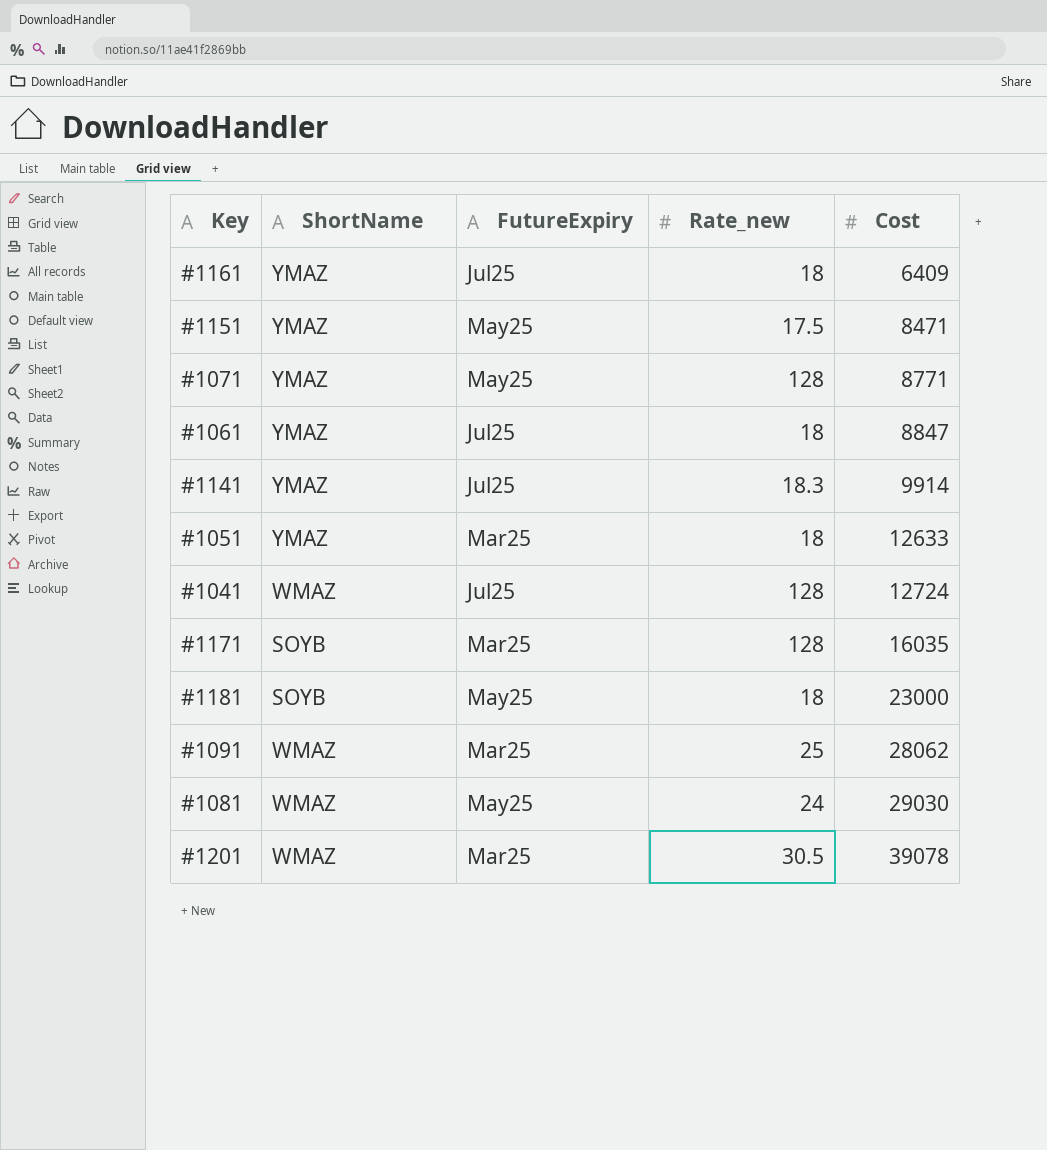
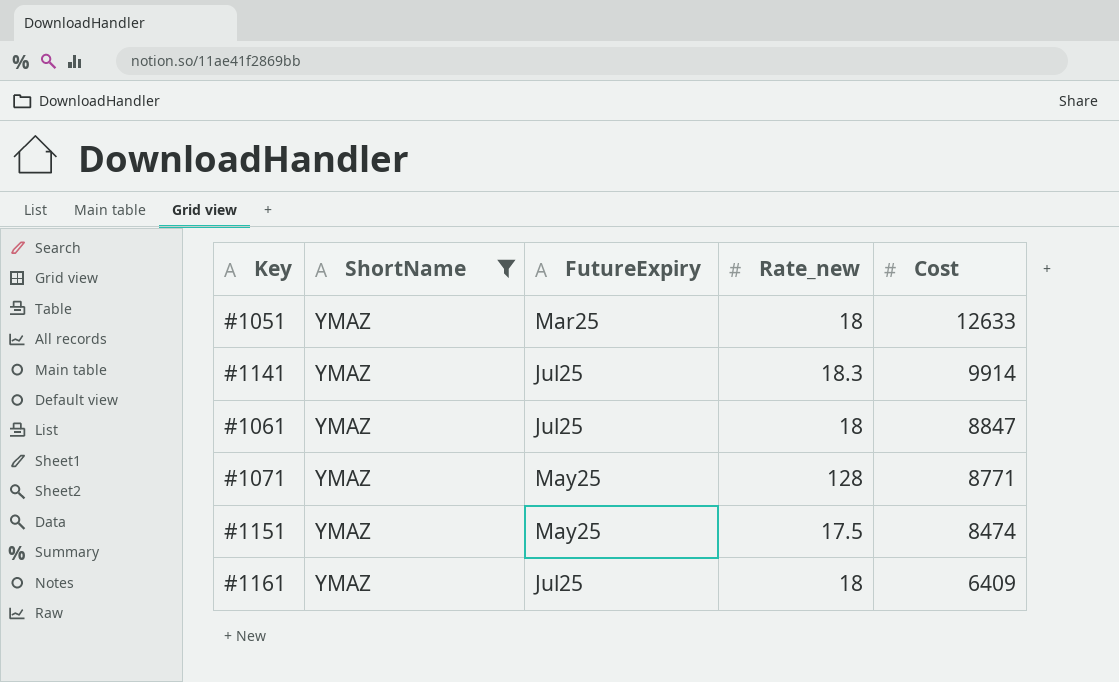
filter: none -> ShortName = YMAZ
row order: Cost ascending -> Cost descending
#1151 | Cost: 8471 -> 8474

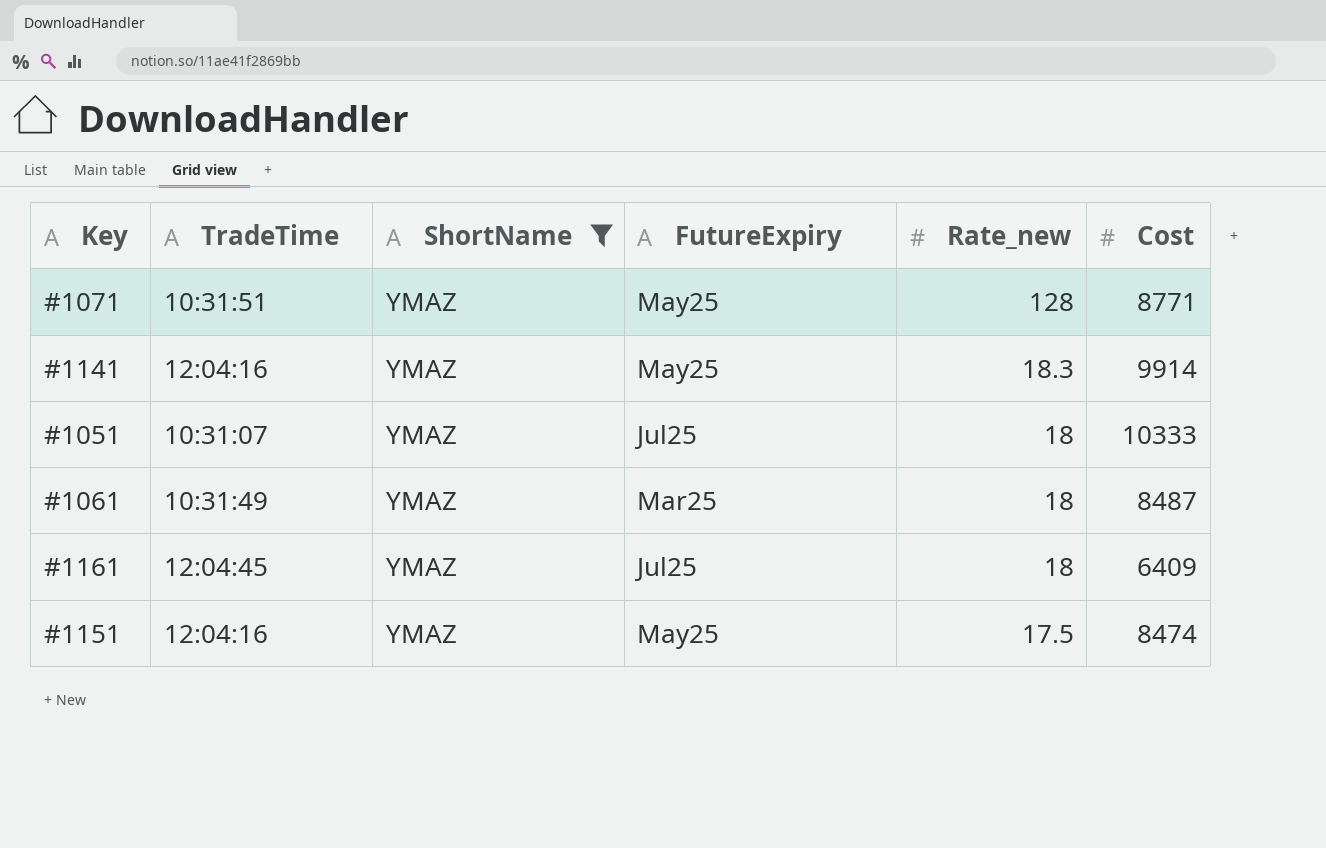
row order: Cost descending -> Rate_new descending
column TradeTime | position: none -> 2
#1141 | FutureExpiry: Jul25 -> May25
#1051 | FutureExpiry: Mar25 -> Jul25
#1051 | Cost: 12633 -> 10333
#1061 | FutureExpiry: Jul25 -> Mar25
#1061 | Cost: 8847 -> 8487

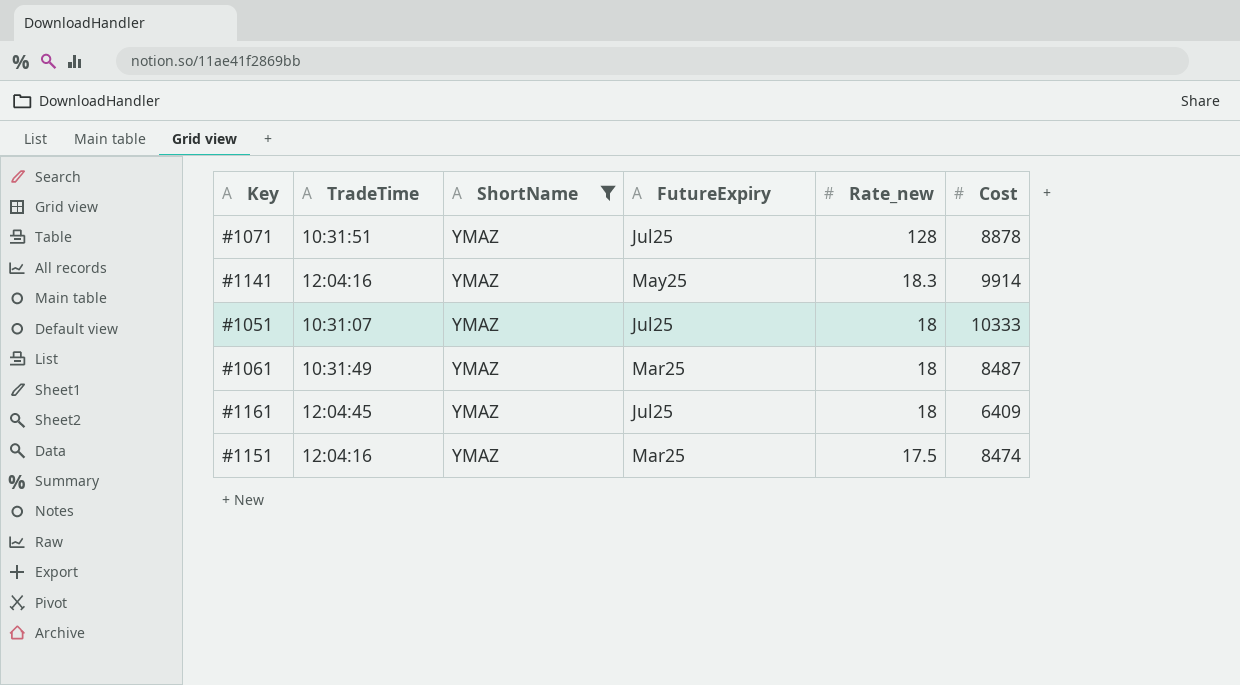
#1071 | FutureExpiry: May25 -> Jul25
#1071 | Cost: 8771 -> 8878
#1151 | FutureExpiry: May25 -> Mar25

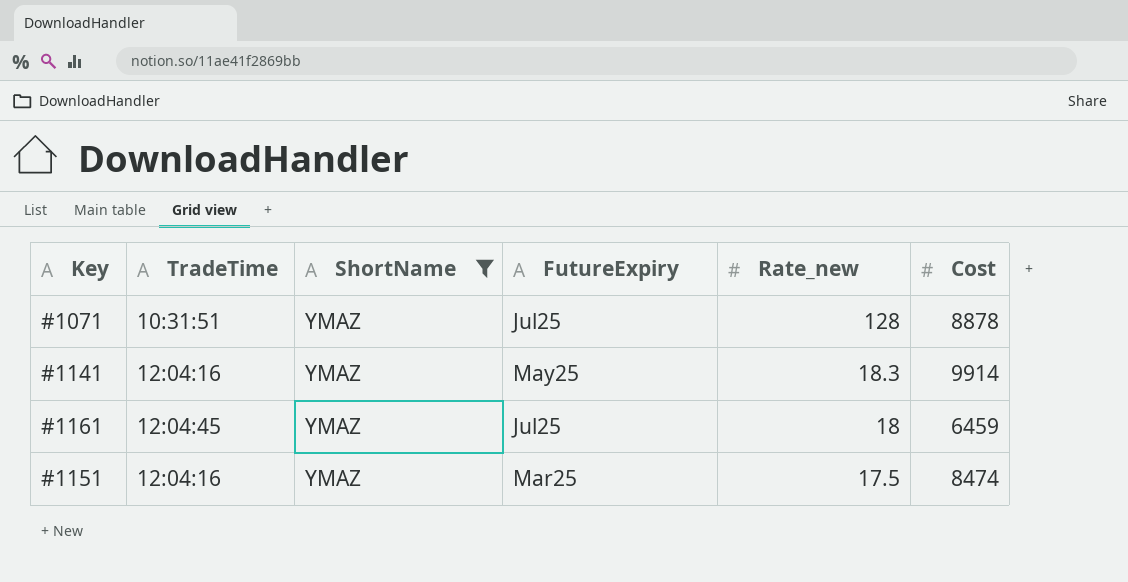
row #1051: 10:31:07 | YMAZ | Jul25 | 18 | 10333 -> none
row #1061: 10:31:49 | YMAZ | Mar25 | 18 | 8487 -> none
#1161 | Cost: 6409 -> 6459

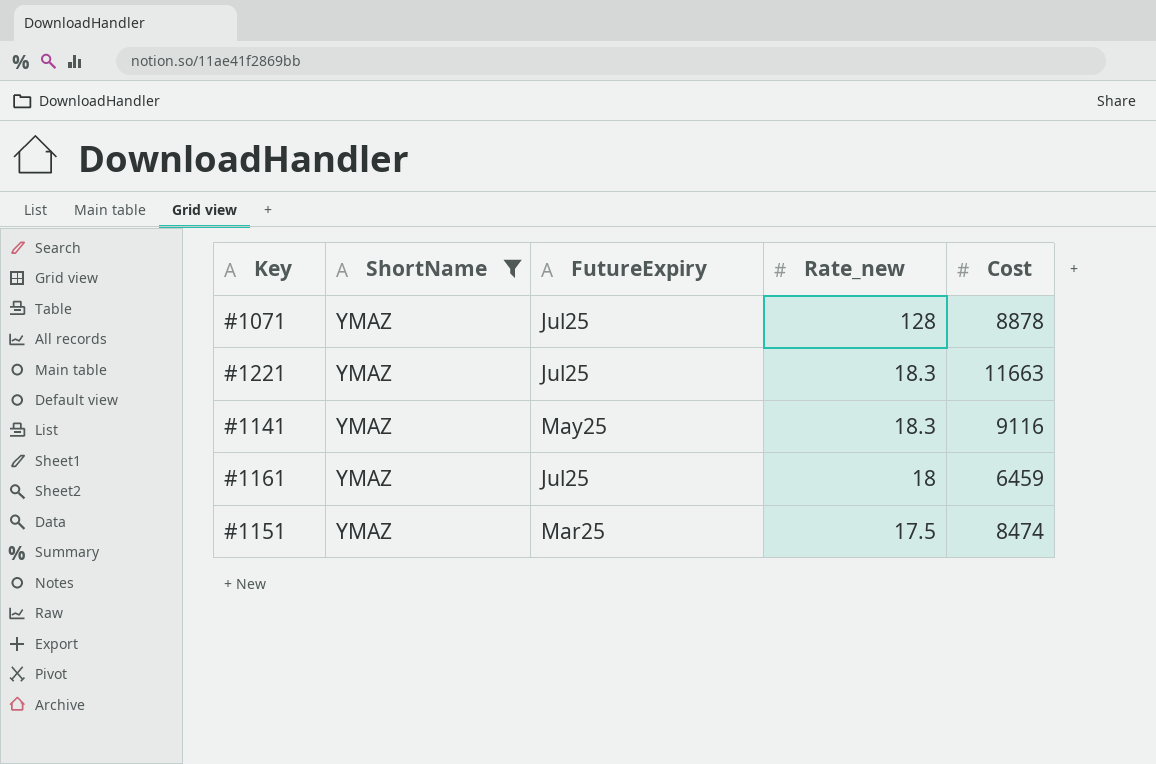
column TradeTime | position: 2 -> none
row #1221: none -> YMAZ | Jul25 | 18.3 | 11663
#1141 | Cost: 9914 -> 9116

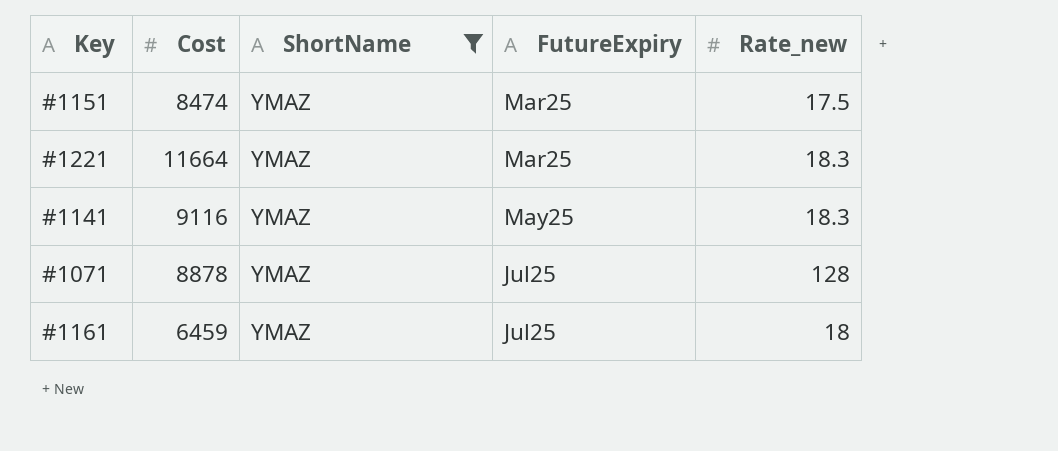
row order: Rate_new descending -> FutureExpiry ascending
column Cost | position: 5 -> 2
#1221 | Cost: 11663 -> 11664
#1221 | FutureExpiry: Jul25 -> Mar25

